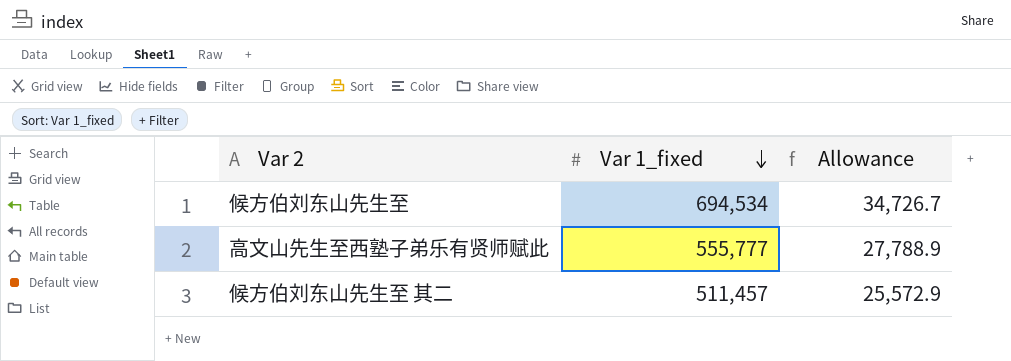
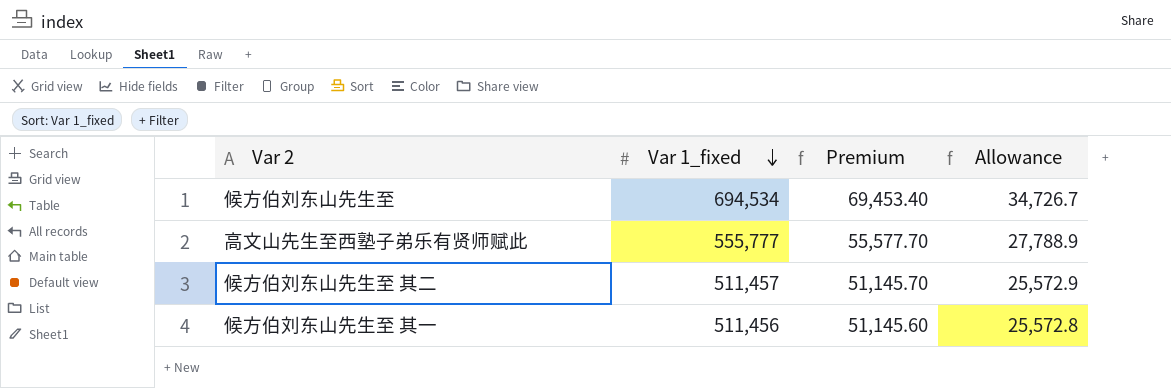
column Premium | formula: none -> [Var 1_fixed] * 0.1
row 候方伯刘东山先生至 其一: none -> 511,456 | 51,145.60 | 25,572.8

